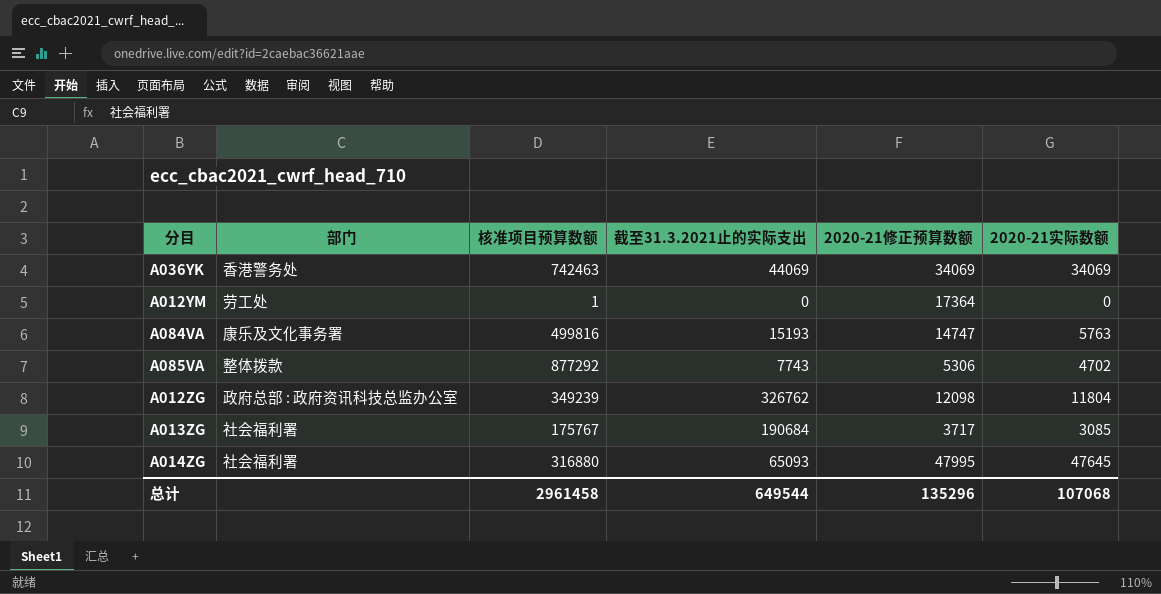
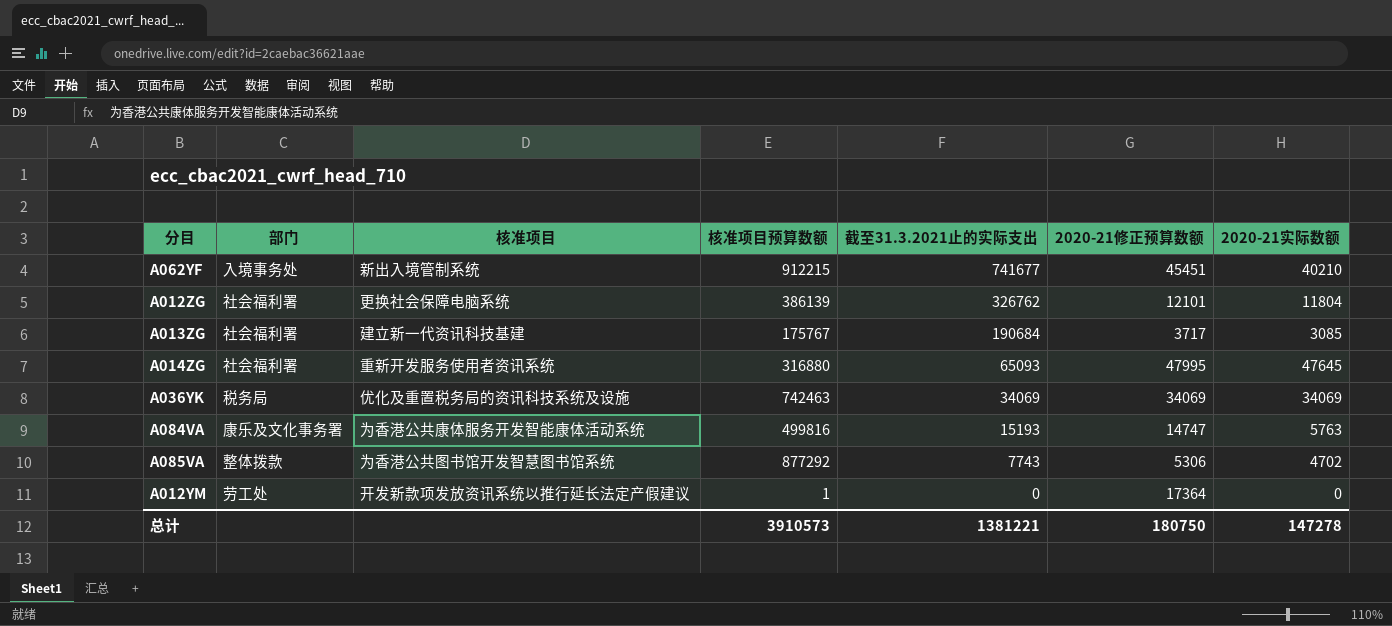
row order: none -> 截至31.3.2021止的实际支出 descending
column 核准项目 | position: none -> 3
row A062YF: none -> 入境事务处 | 新出入境管制系统 | 912215 | 741677 | 45451 | 40210
A012ZG | 部门: 政府总部 : 政府资讯科技总监办公室 -> 社会福利署
A012ZG | 核准项目预算数额: 349239 -> 386139
A012ZG | 2020-21修正预算数额: 12098 -> 12101
A036YK | 部门: 香港警务处 -> 税务局
A036YK | 截至31.3.2021止的实际支出: 44069 -> 34069
总计 | 核准项目预算数额: 2961458 -> 3910573
总计 | 截至31.3.2021止的实际支出: 649544 -> 1381221
总计 | 2020-21修正预算数额: 135296 -> 180750
总计 | 2020-21实际数额: 107068 -> 147278

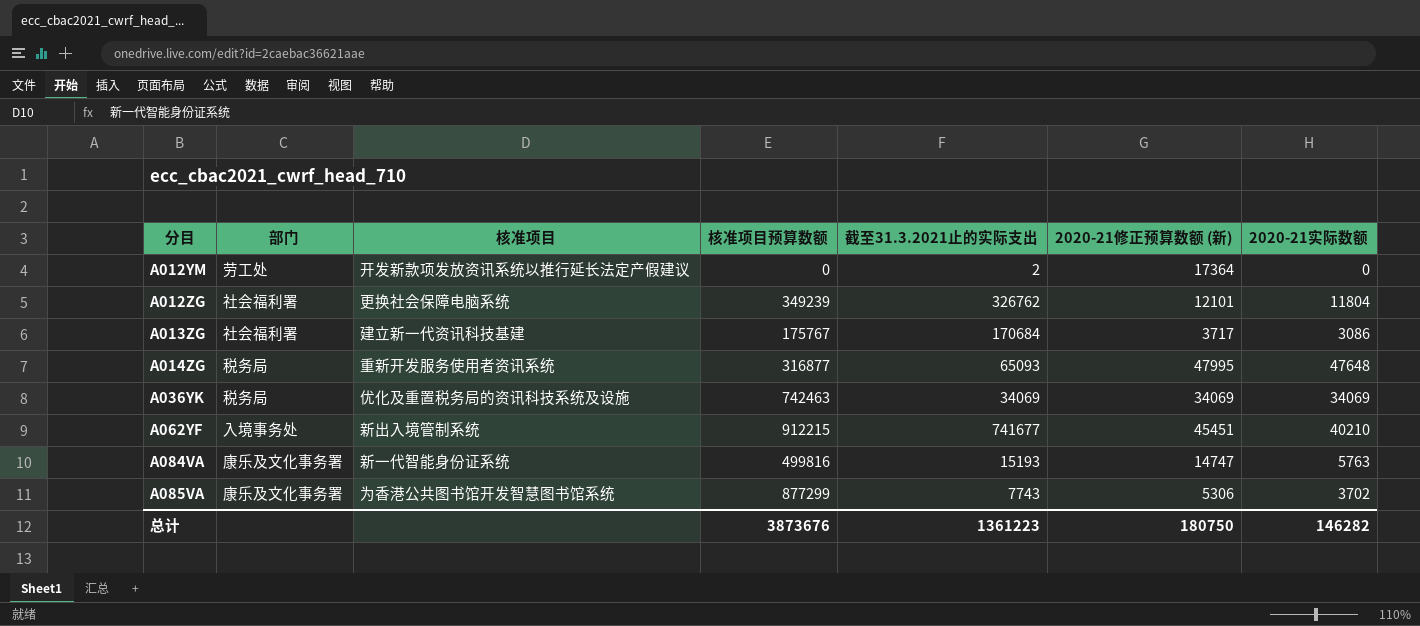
row order: 截至31.3.2021止的实际支出 descending -> 分目 ascending
column name: 2020-21修正预算数额 -> 2020-21修正预算数额 (新)
A012YM | 核准项目预算数额: 1 -> 0
A012YM | 截至31.3.2021止的实际支出: 0 -> 2
A012ZG | 核准项目预算数额: 386139 -> 349239
A013ZG | 截至31.3.2021止的实际支出: 190684 -> 170684
A013ZG | 2020-21实际数额: 3085 -> 3086
A014ZG | 部门: 社会福利署 -> 税务局
A014ZG | 核准项目预算数额: 316880 -> 316877
A014ZG | 2020-21实际数额: 47645 -> 47648
A084VA | 核准项目: 为香港公共康体服务开发智能康体活动系统 -> 新一代智能身份证系统
A085VA | 部门: 整体拨款 -> 康乐及文化事务署
A085VA | 核准项目预算数额: 877292 -> 877299
A085VA | 2020-21实际数额: 4702 -> 3702
总计 | 核准项目预算数额: 3910573 -> 3873676
总计 | 截至31.3.2021止的实际支出: 1381221 -> 1361223
总计 | 2020-21实际数额: 147278 -> 146282

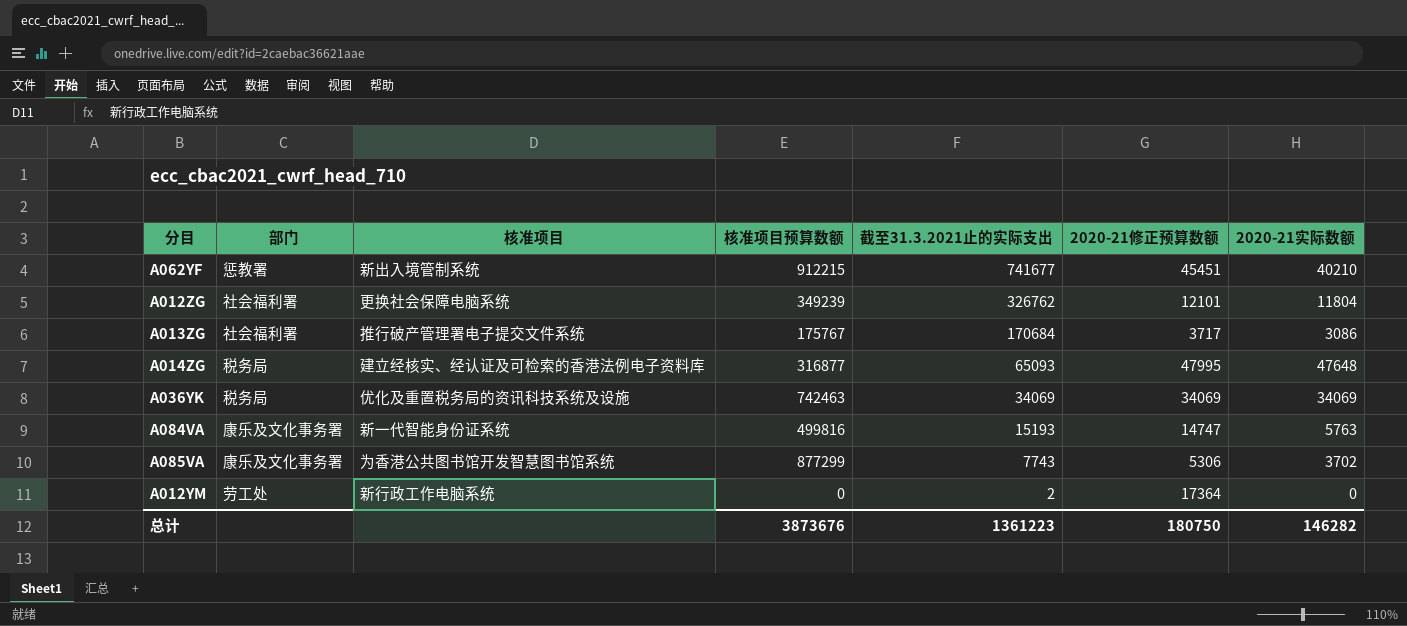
row order: 分目 ascending -> 截至31.3.2021止的实际支出 descending
column name: 2020-21修正预算数额 (新) -> 2020-21修正预算数额
A062YF | 部门: 入境事务处 -> 惩教署
A013ZG | 核准项目: 建立新一代资讯科技基建 -> 推行破产管理署电子提交文件系统
A014ZG | 核准项目: 重新开发服务使用者资讯系统 -> 建立经核实、经认证及可检索的香港法例电子资料库
A012YM | 核准项目: 开发新款项发放资讯系统以推行延长法定产假建议 -> 新行政工作电脑系统

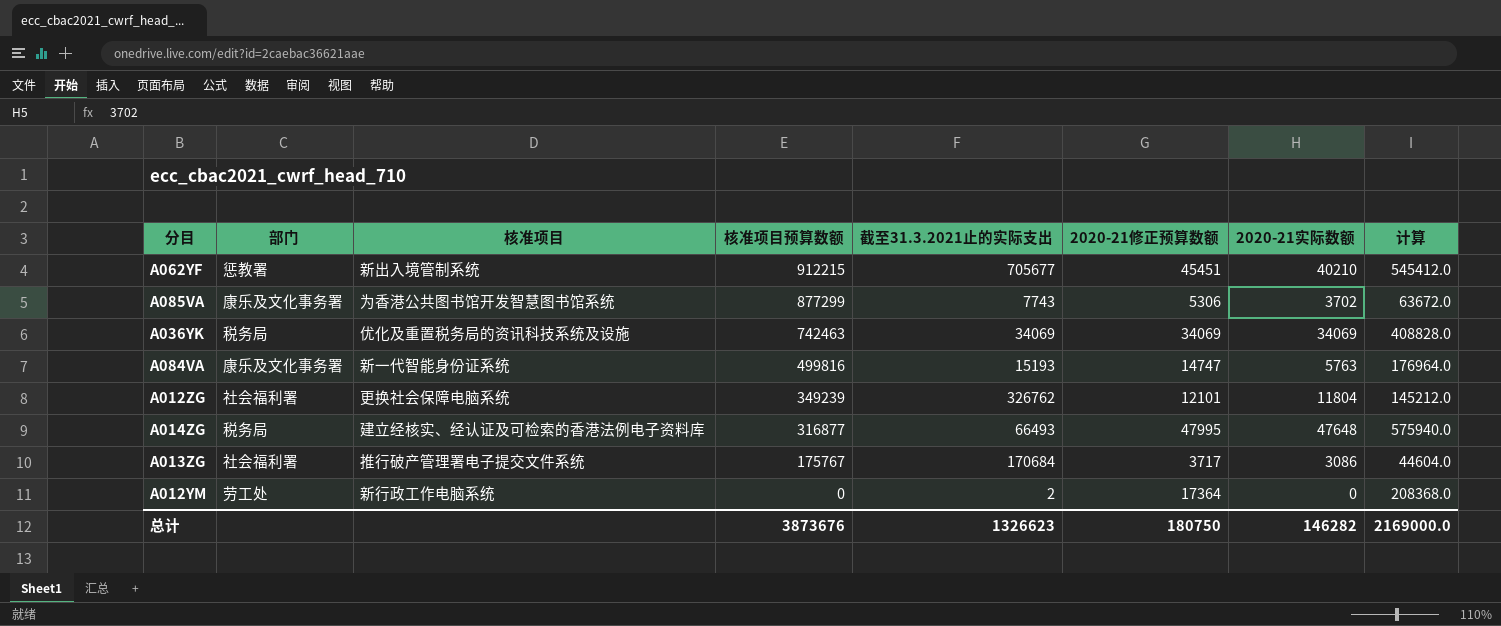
row order: 截至31.3.2021止的实际支出 descending -> 核准项目预算数额 descending
column 计算 | formula: none -> [2020-21修正预算数额] * 12
A062YF | 截至31.3.2021止的实际支出: 741677 -> 705677
A014ZG | 截至31.3.2021止的实际支出: 65093 -> 66493
总计 | 截至31.3.2021止的实际支出: 1361223 -> 1326623

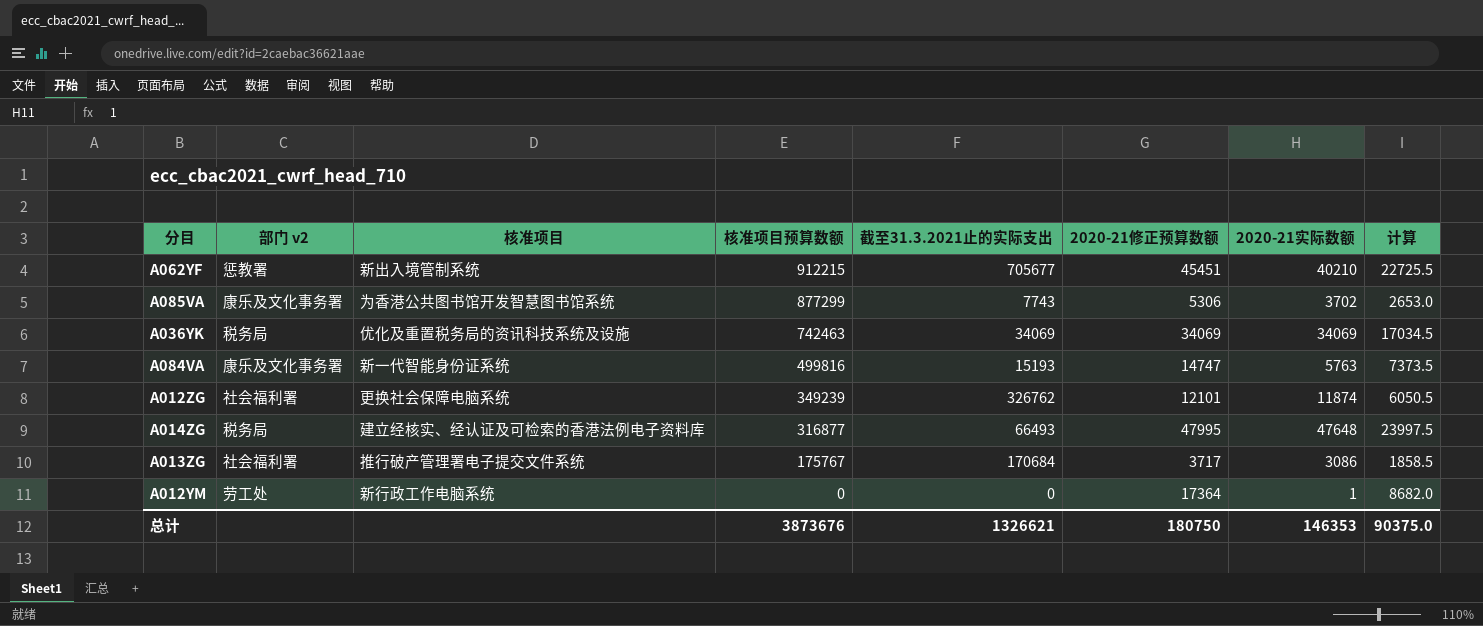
column name: 部门 -> 部门 v2
column 计算 | formula: [2020-21修正预算数额] * 12 -> [2020-21修正预算数额] * 0.5
A012ZG | 2020-21实际数额: 11804 -> 11874
A012YM | 截至31.3.2021止的实际支出: 2 -> 0
A012YM | 2020-21实际数额: 0 -> 1
总计 | 截至31.3.2021止的实际支出: 1326623 -> 1326621
总计 | 2020-21实际数额: 146282 -> 146353
总计 | 计算: 2169000.0 -> 90375.0

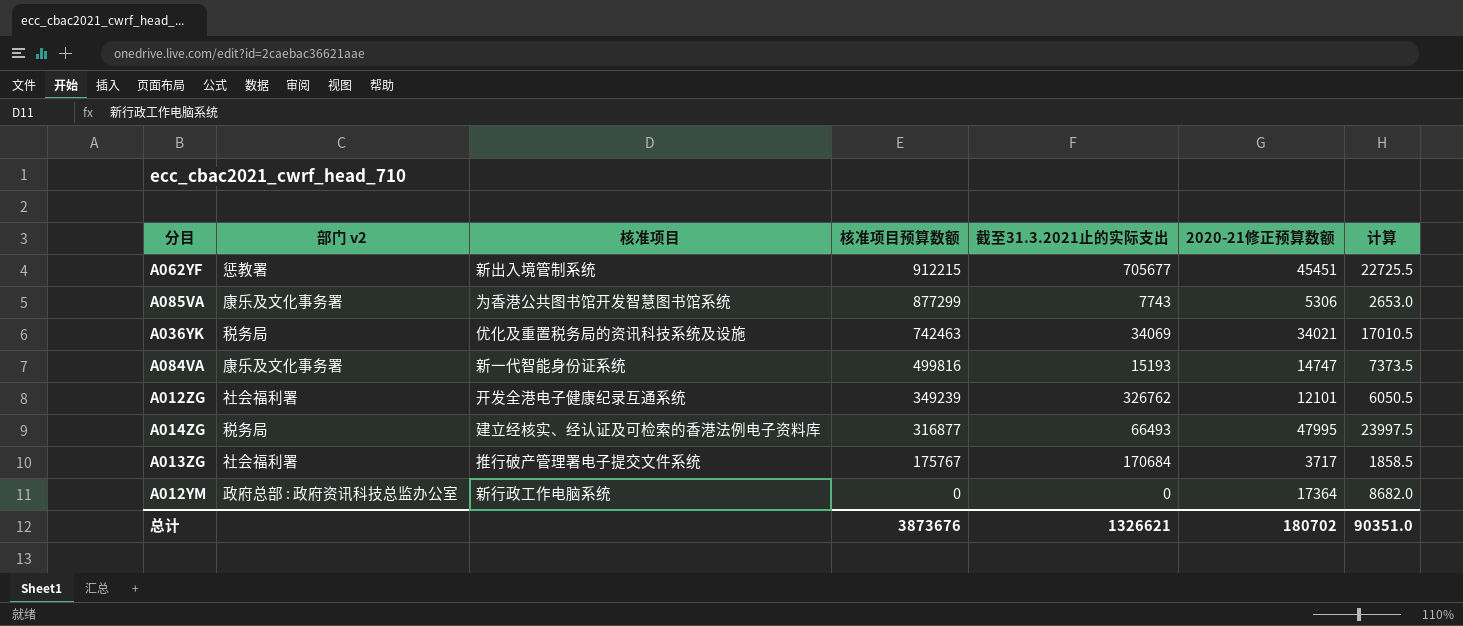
column 2020-21实际数额 | position: 7 -> none
A036YK | 2020-21修正预算数额: 34069 -> 34021
A036YK | 计算: 17034.5 -> 17010.5
A012ZG | 核准项目: 更换社会保障电脑系统 -> 开发全港电子健康纪录互通系统
A012YM | 部门 v2: 劳工处 -> 政府总部 : 政府资讯科技总监办公室
总计 | 2020-21修正预算数额: 180750 -> 180702
总计 | 计算: 90375.0 -> 90351.0

